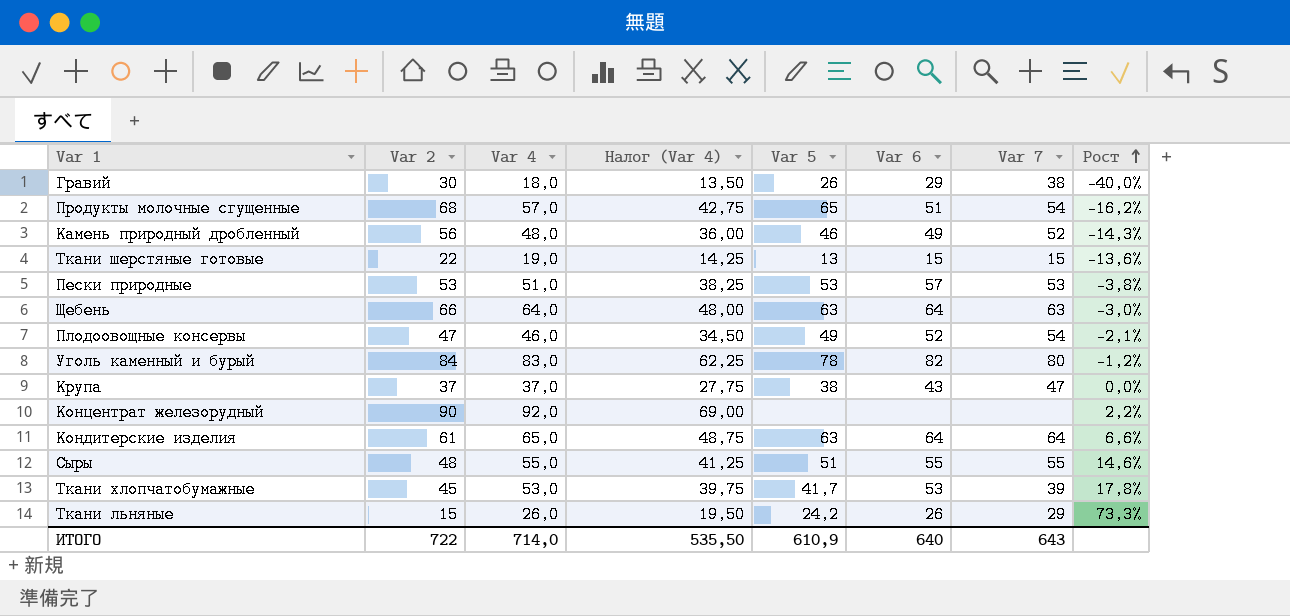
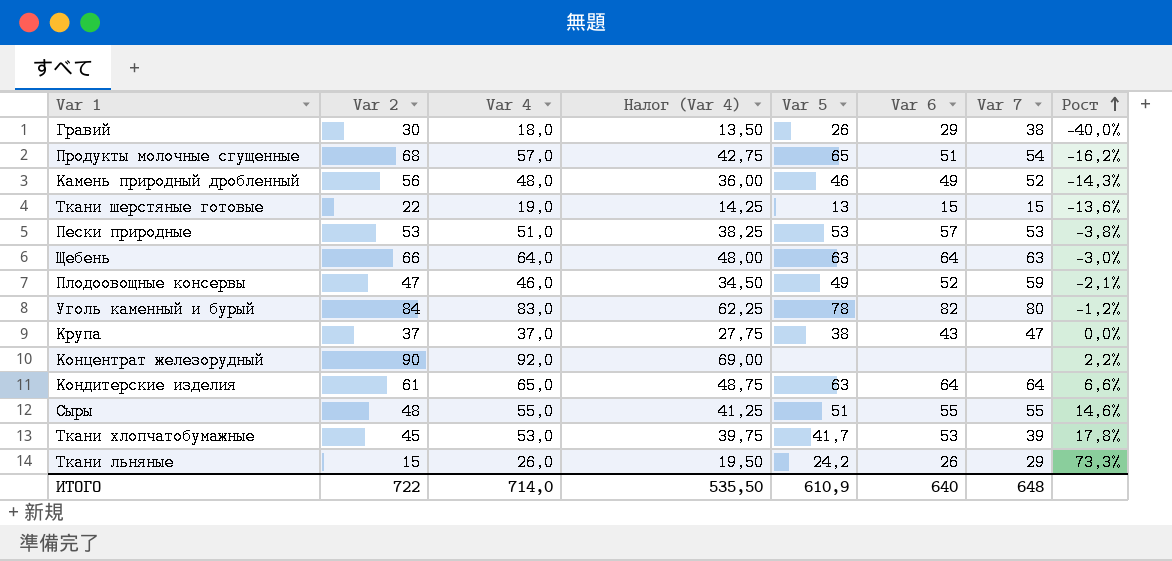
Плодоовощные консервы | Var 7: 54 -> 59
ИТОГО | Var 7: 643 -> 648

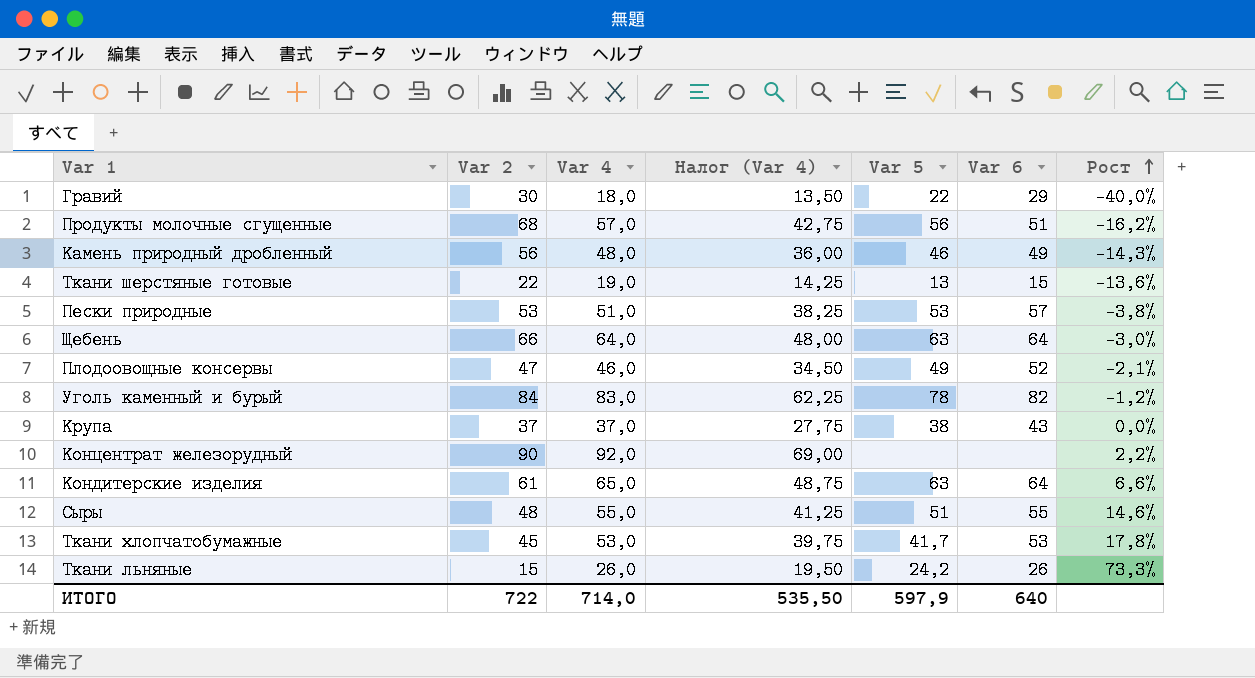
column Var 7 | position: 7 -> none
Гравий | Var 5: 26 -> 22
Продукты молочные сгущенные | Var 5: 65 -> 56
ИТОГО | Var 5: 610,9 -> 597,9

